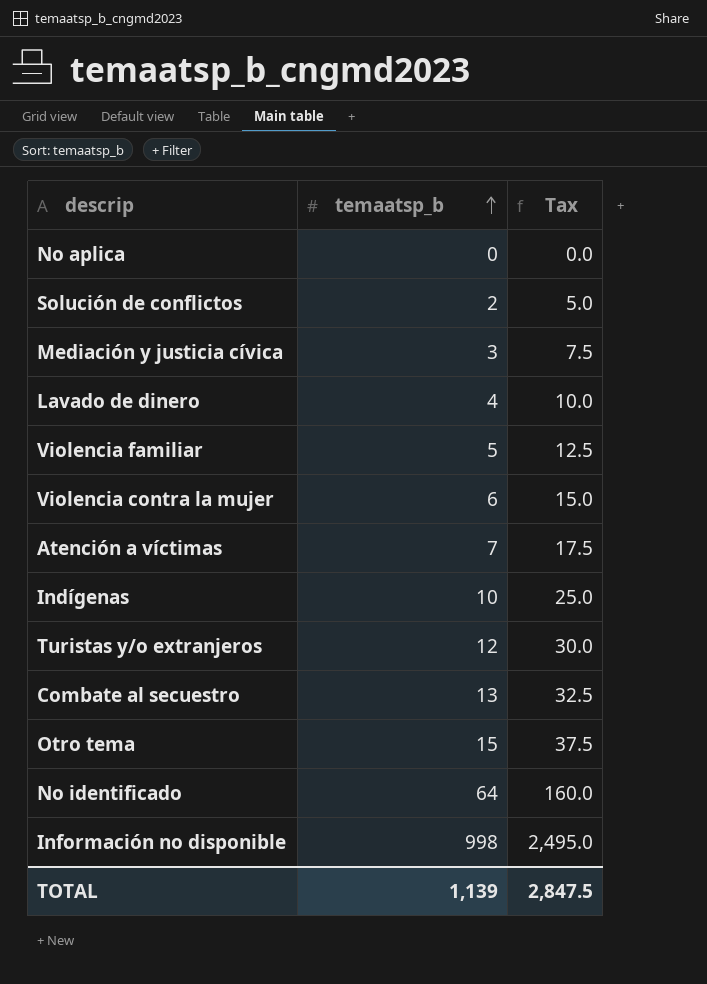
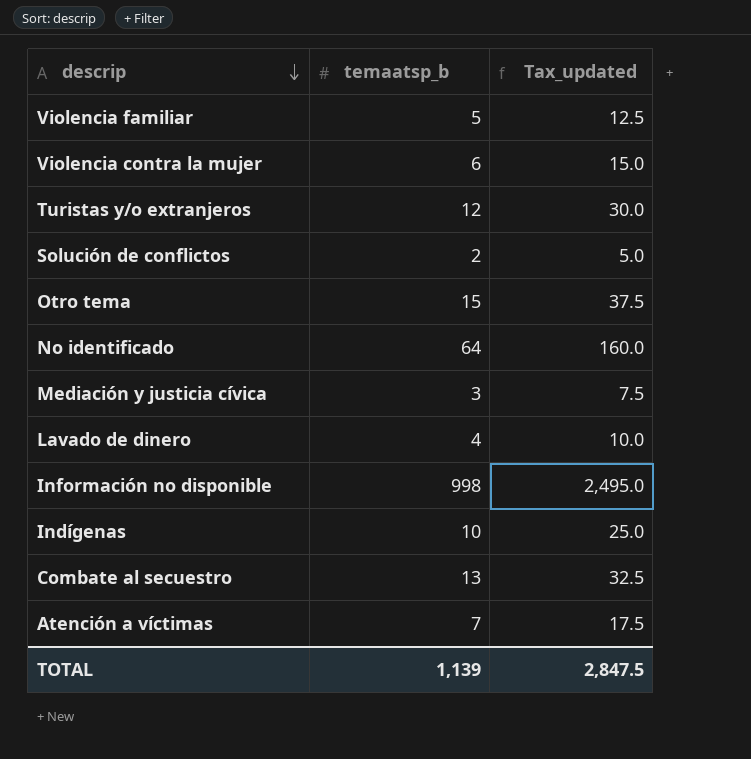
row order: temaatsp_b ascending -> descrip descending
column name: Tax -> Tax_updated
row No aplica: 0 | 0.0 -> none

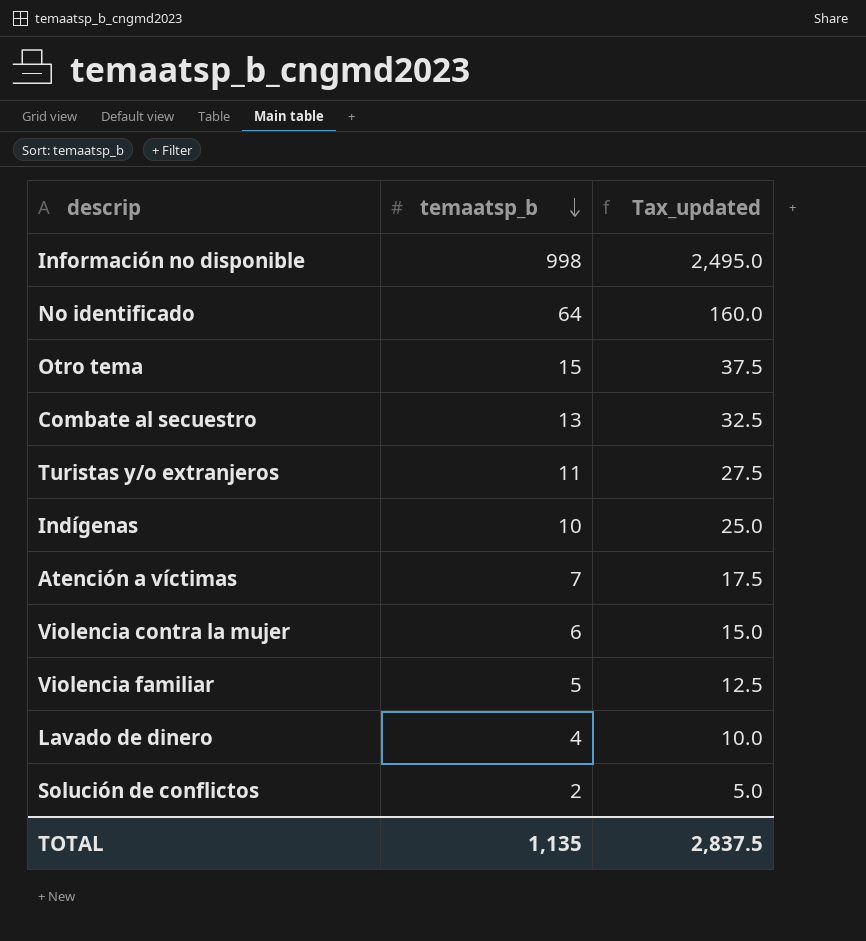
row order: descrip descending -> temaatsp_b descending
row Mediación y justicia cívica: 3 | 7.5 -> none
Turistas y/o extranjeros | temaatsp_b: 12 -> 11
Turistas y/o extranjeros | Tax_updated: 30.0 -> 27.5
TOTAL | temaatsp_b: 1,139 -> 1,135
TOTAL | Tax_updated: 2,847.5 -> 2,837.5

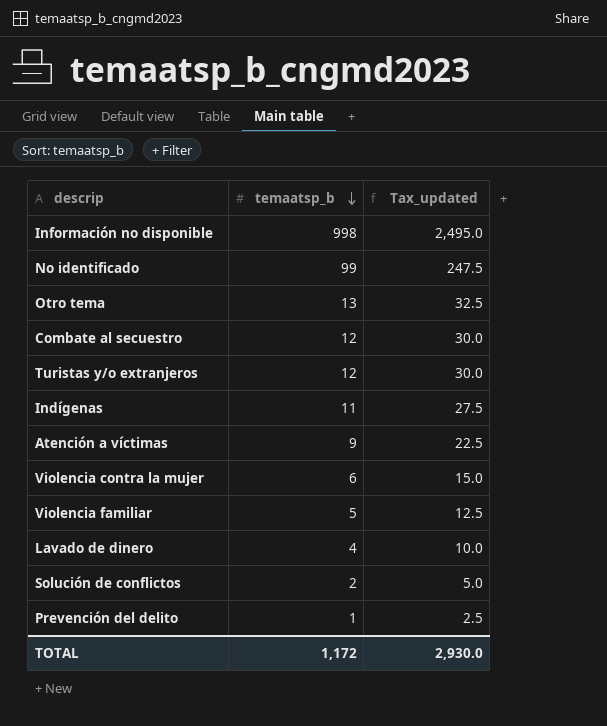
No identificado | temaatsp_b: 64 -> 99
No identificado | Tax_updated: 160.0 -> 247.5
Otro tema | temaatsp_b: 15 -> 13
Otro tema | Tax_updated: 37.5 -> 32.5
Combate al secuestro | temaatsp_b: 13 -> 12
Combate al secuestro | Tax_updated: 32.5 -> 30.0
Turistas y/o extranjeros | temaatsp_b: 11 -> 12
Turistas y/o extranjeros | Tax_updated: 27.5 -> 30.0
Indígenas | temaatsp_b: 10 -> 11
Indígenas | Tax_updated: 25.0 -> 27.5
Atención a víctimas | temaatsp_b: 7 -> 9
Atención a víctimas | Tax_updated: 17.5 -> 22.5
row Prevención del delito: none -> 1 | 2.5
TOTAL | temaatsp_b: 1,135 -> 1,172
TOTAL | Tax_updated: 2,837.5 -> 2,930.0

